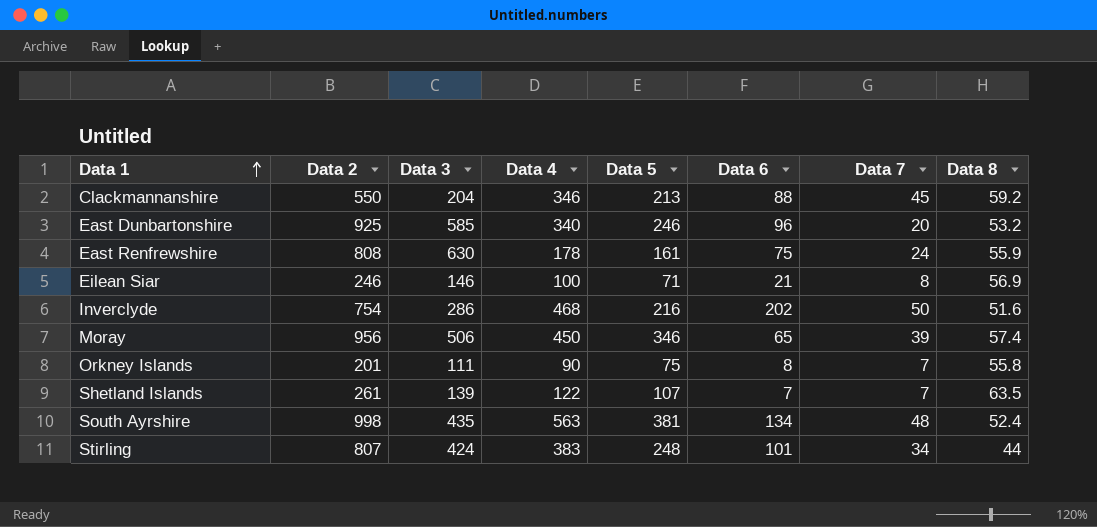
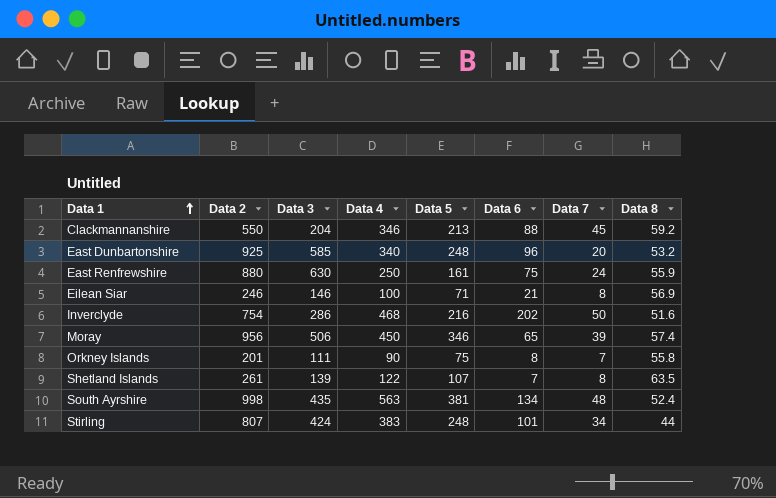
East Dunbartonshire | Data 5: 246 -> 248
East Renfrewshire | Data 2: 808 -> 880
East Renfrewshire | Data 4: 178 -> 250
Shetland Islands | Data 7: 7 -> 8

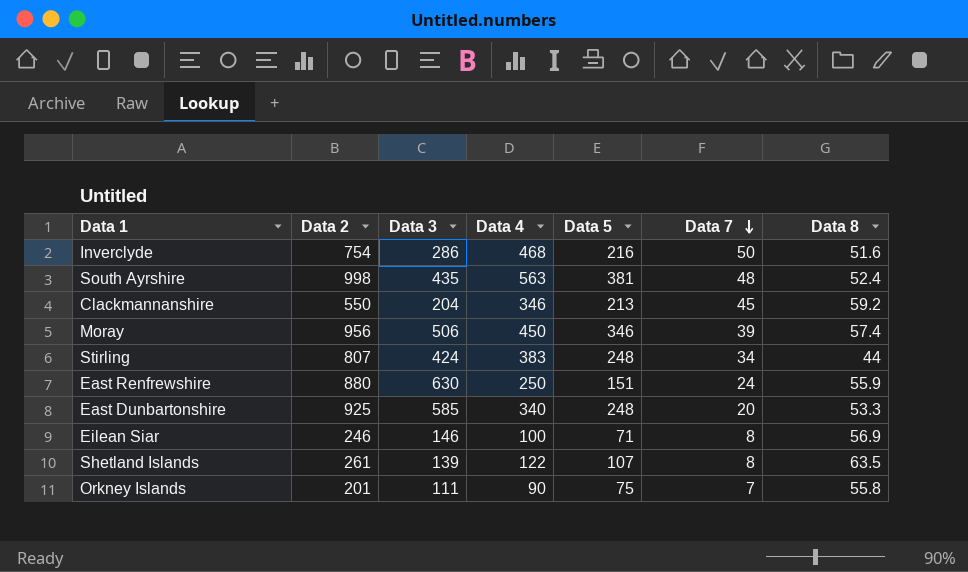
row order: Data 1 ascending -> Data 7 descending
column Data 6 | position: 6 -> none
East Renfrewshire | Data 5: 161 -> 151
East Dunbartonshire | Data 8: 53.2 -> 53.3

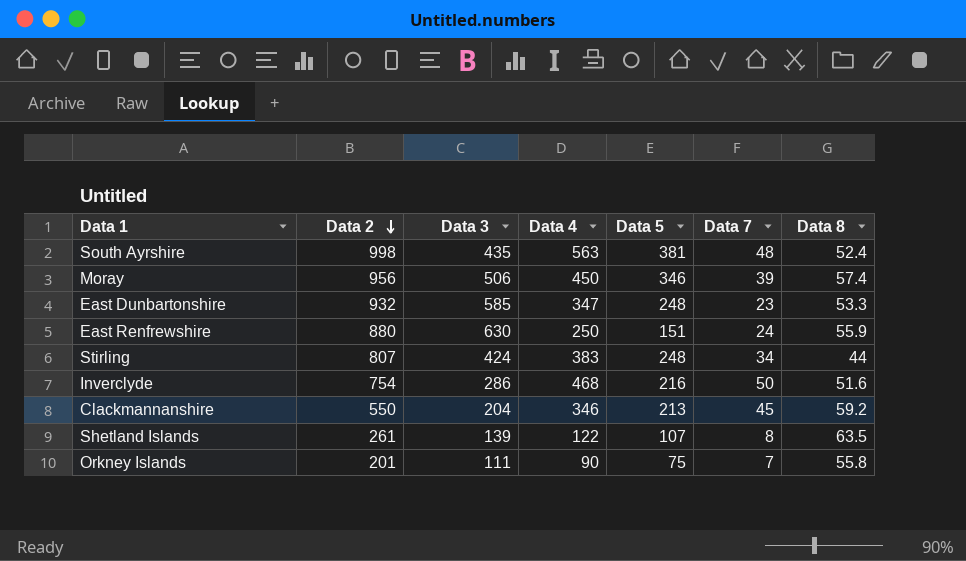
row order: Data 7 descending -> Data 2 descending
row Eilean Siar: 246 | 146 | 100 | 71 | 8 | 56.9 -> none
East Dunbartonshire | Data 2: 925 -> 932
East Dunbartonshire | Data 4: 340 -> 347
East Dunbartonshire | Data 7: 20 -> 23

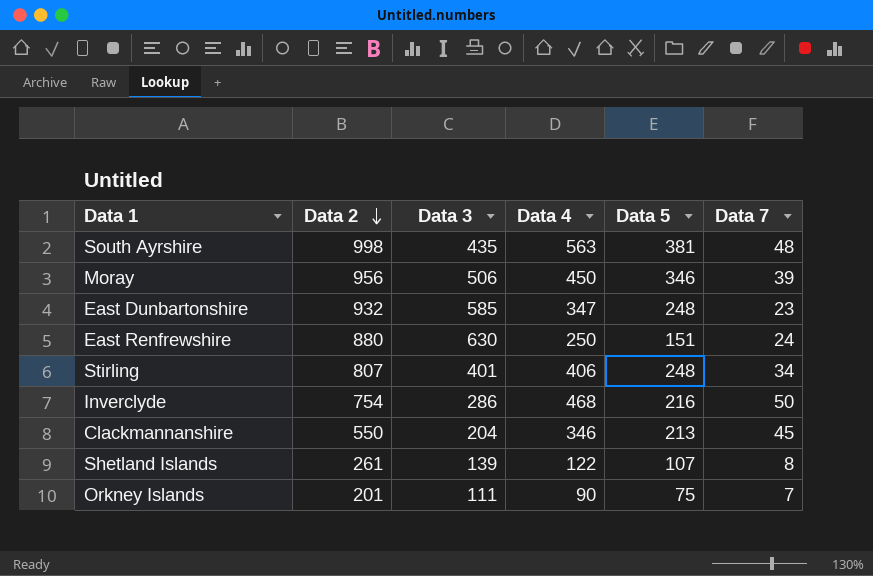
column Data 8 | position: 7 -> none
Stirling | Data 3: 424 -> 401
Stirling | Data 4: 383 -> 406

